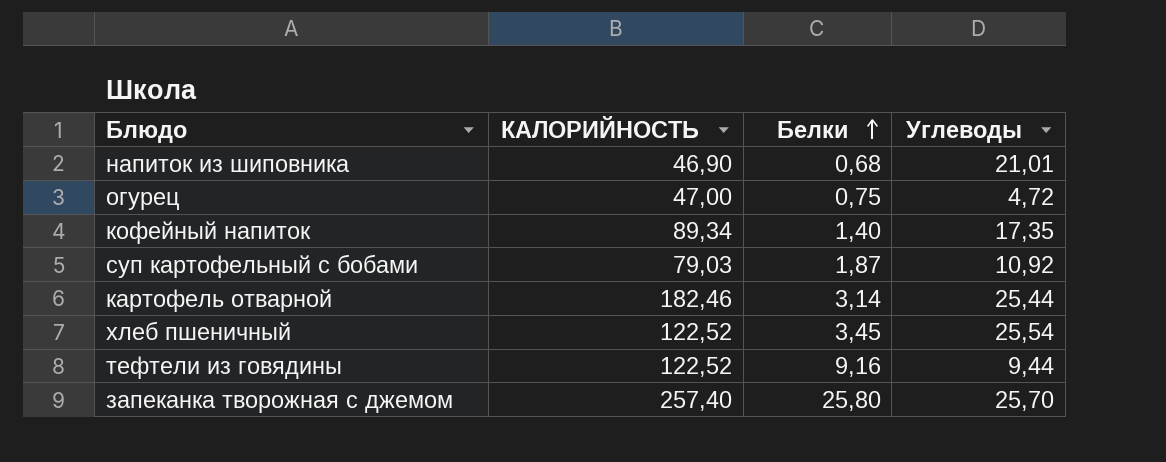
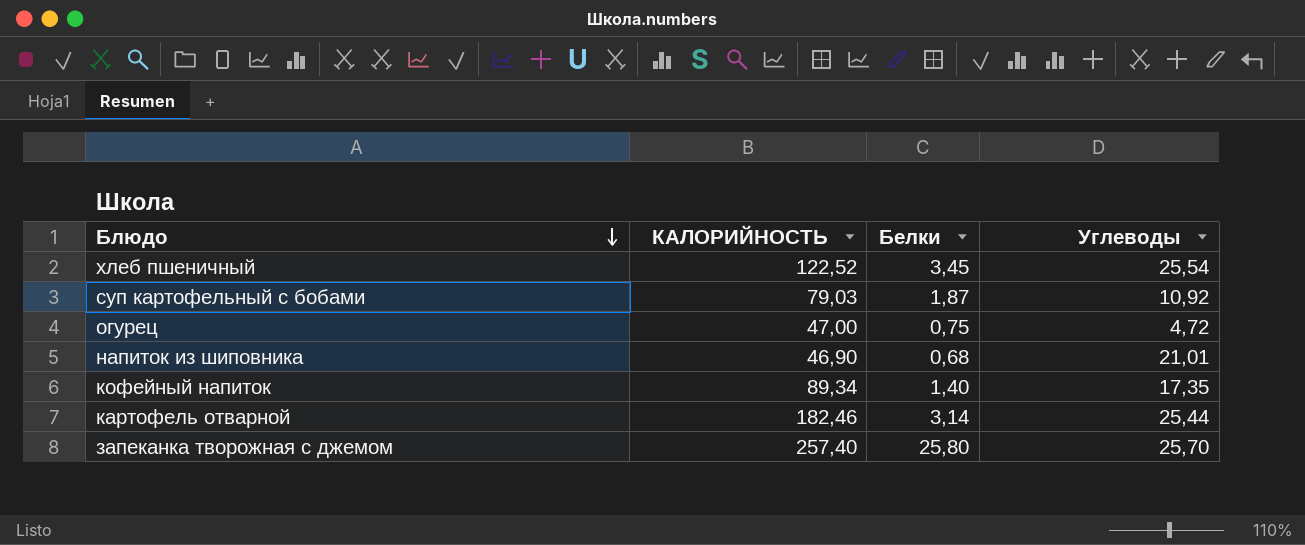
row order: Белки ascending -> Блюдо descending
row тефтели из говядины: 122,52 | 9,16 | 9,44 -> none

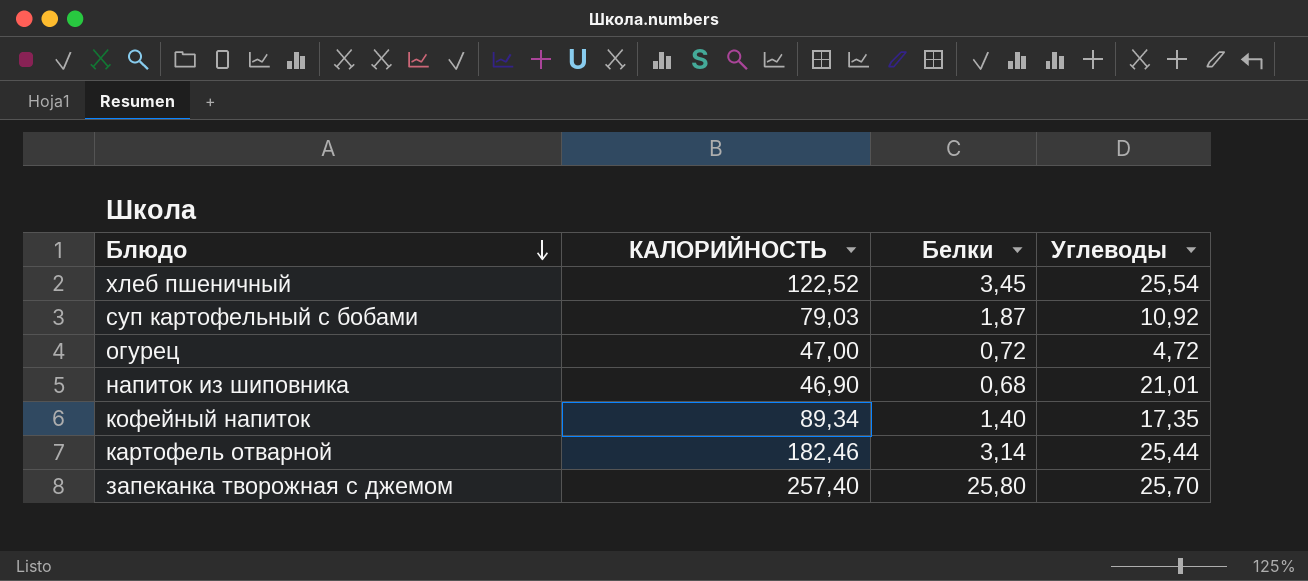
огурец | Белки: 0,75 -> 0,72

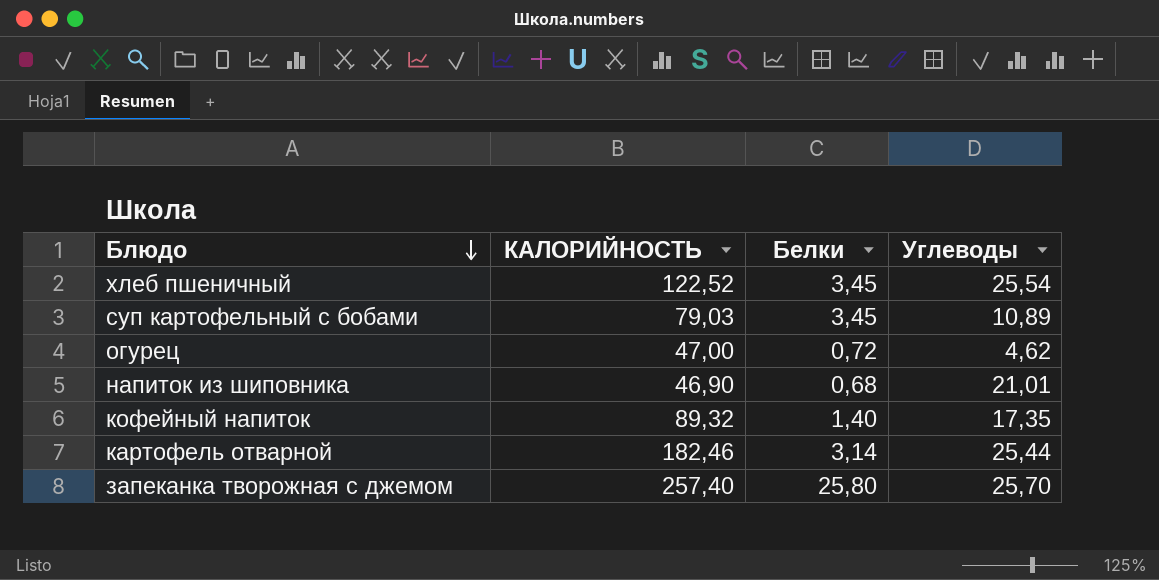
суп картофельный с бобами | Белки: 1,87 -> 3,45
суп картофельный с бобами | Углеводы: 10,92 -> 10,89
огурец | Углеводы: 4,72 -> 4,62
кофейный напиток | КАЛОРИЙНОСТЬ: 89,34 -> 89,32

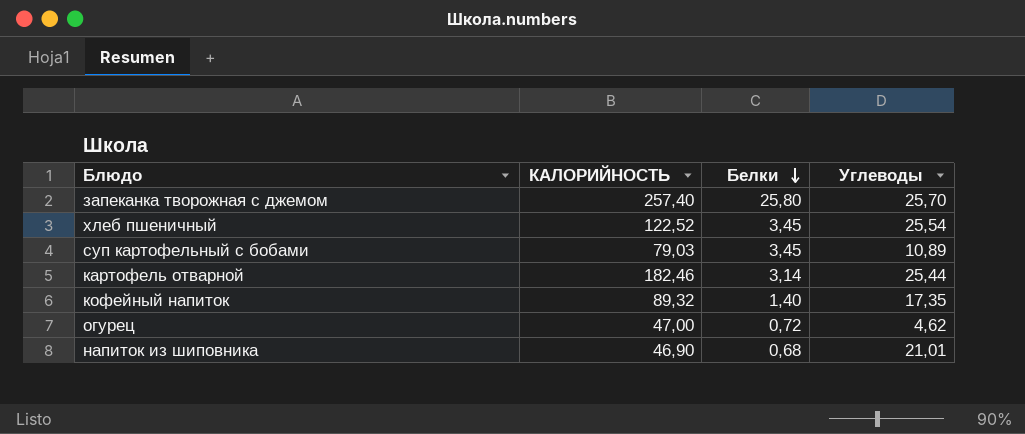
row order: Блюдо descending -> Белки descending

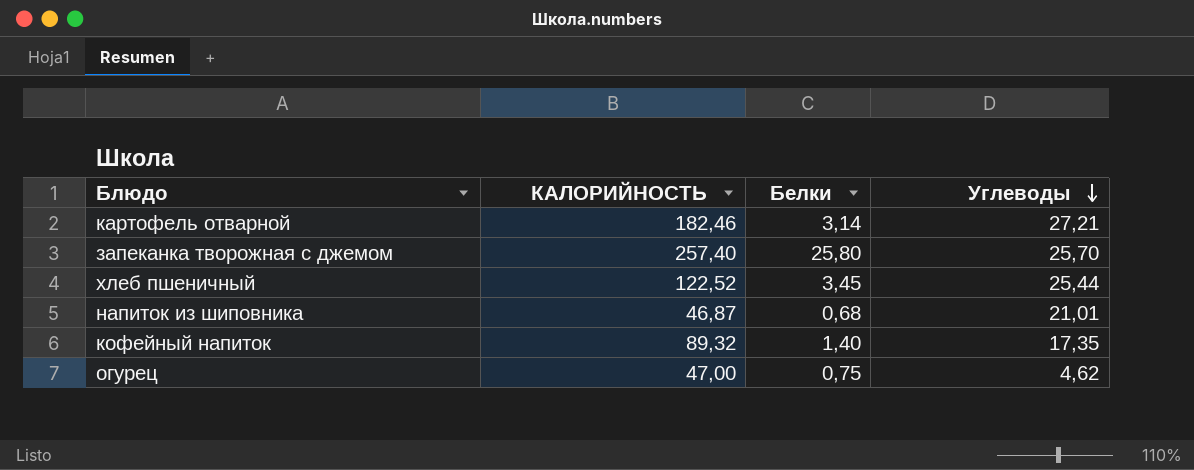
row order: Белки descending -> Углеводы descending
row суп картофельный с бобами: 79,03 | 3,45 | 10,89 -> none
картофель отварной | Углеводы: 25,44 -> 27,21
хлеб пшеничный | Углеводы: 25,54 -> 25,44
напиток из шиповника | КАЛОРИЙНОСТЬ: 46,90 -> 46,87
огурец | Белки: 0,72 -> 0,75

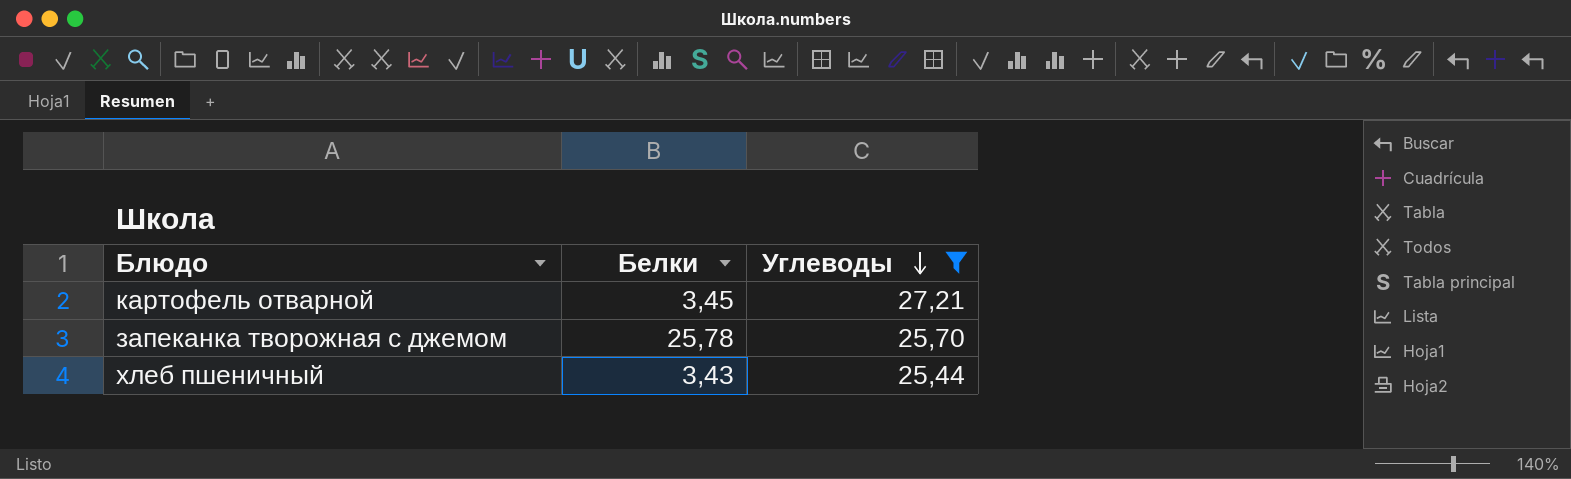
filter: none -> Углеводы >= 25,44
column КАЛОРИЙНОСТЬ | position: 2 -> none
картофель отварной | Белки: 3,14 -> 3,45
запеканка творожная с джемом | Белки: 25,80 -> 25,78
хлеб пшеничный | Белки: 3,45 -> 3,43

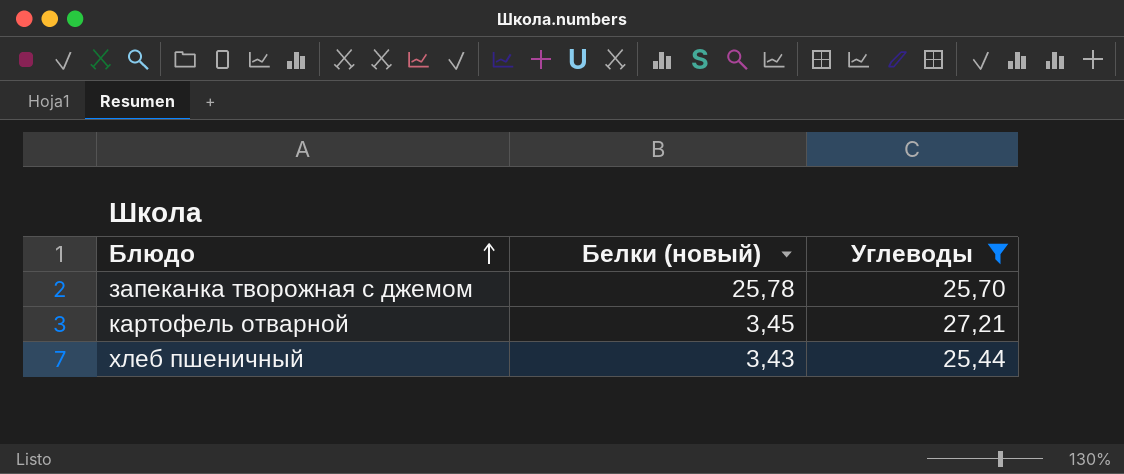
row order: Углеводы descending -> Блюдо ascending
column name: Белки -> Белки (новый)

